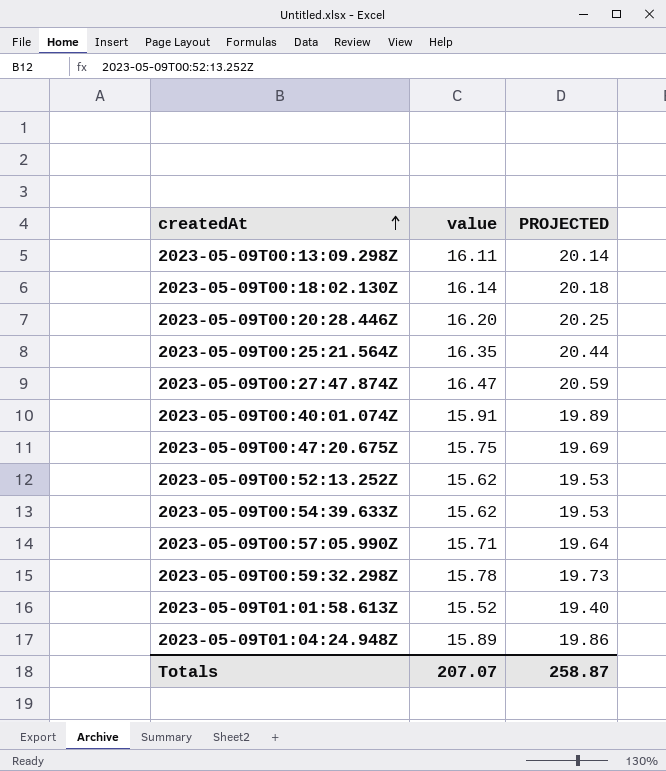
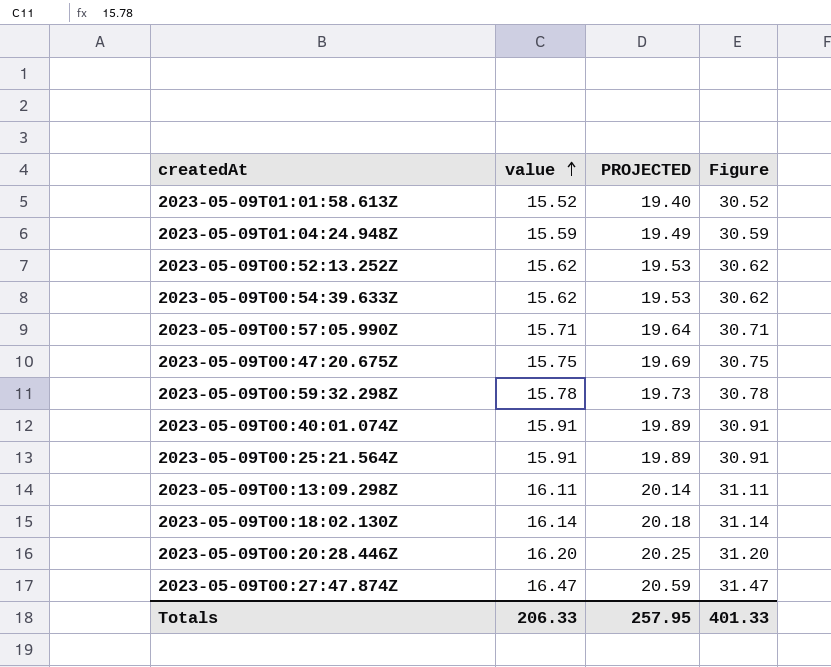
row order: createdAt ascending -> value ascending
column Figure | formula: none -> [value] + 15
2023-05-09T01:04:24.948Z | value: 15.89 -> 15.59
2023-05-09T01:04:24.948Z | PROJECTED: 19.86 -> 19.49
2023-05-09T00:25:21.564Z | value: 16.35 -> 15.91
2023-05-09T00:25:21.564Z | PROJECTED: 20.44 -> 19.89
Totals | value: 207.07 -> 206.33
Totals | PROJECTED: 258.87 -> 257.95

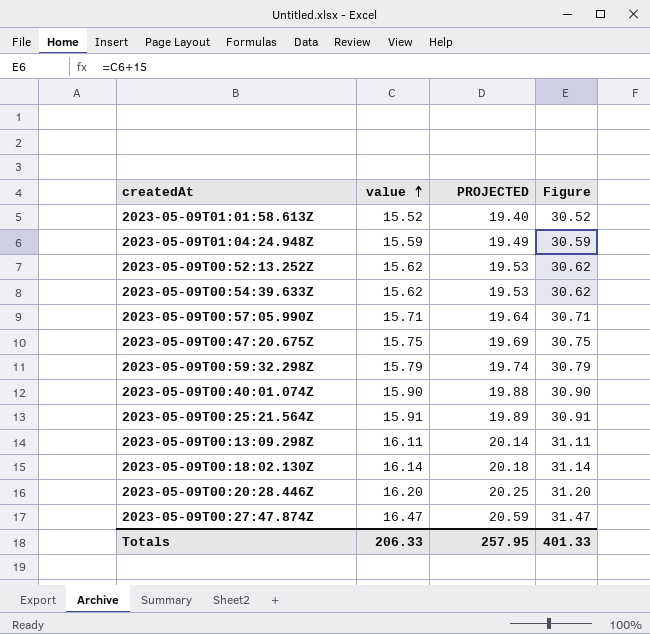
2023-05-09T00:59:32.298Z | value: 15.78 -> 15.79
2023-05-09T00:59:32.298Z | PROJECTED: 19.73 -> 19.74
2023-05-09T00:59:32.298Z | Figure: 30.78 -> 30.79
2023-05-09T00:40:01.074Z | value: 15.91 -> 15.90
2023-05-09T00:40:01.074Z | PROJECTED: 19.89 -> 19.88
2023-05-09T00:40:01.074Z | Figure: 30.91 -> 30.90

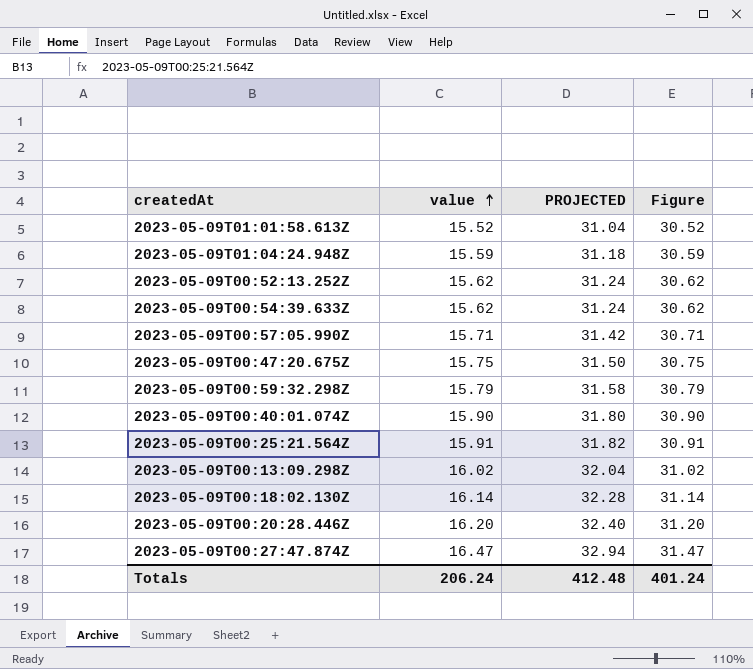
column PROJECTED | formula: [value] * 1.25 -> [value] * 2
2023-05-09T00:13:09.298Z | value: 16.11 -> 16.02
2023-05-09T00:13:09.298Z | Figure: 31.11 -> 31.02
Totals | value: 206.33 -> 206.24
Totals | PROJECTED: 257.95 -> 412.48
Totals | Figure: 401.33 -> 401.24

